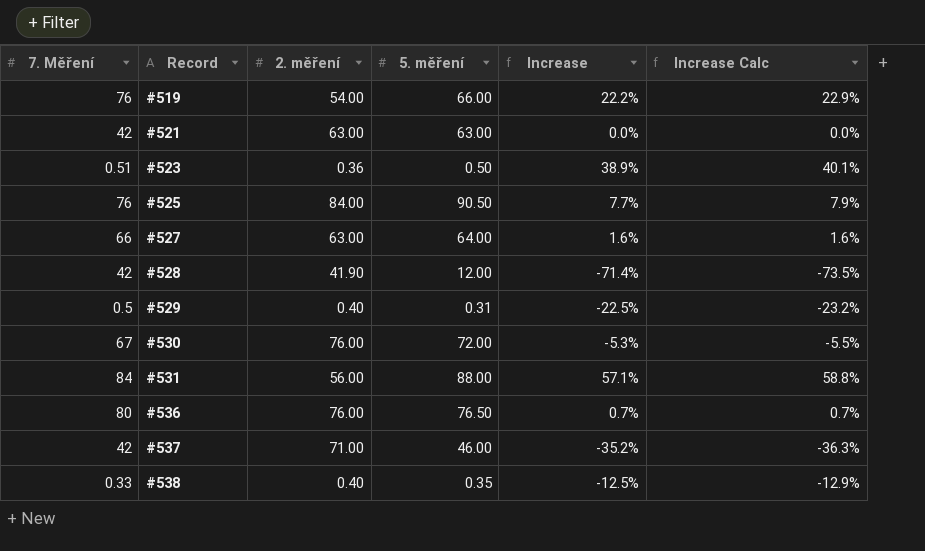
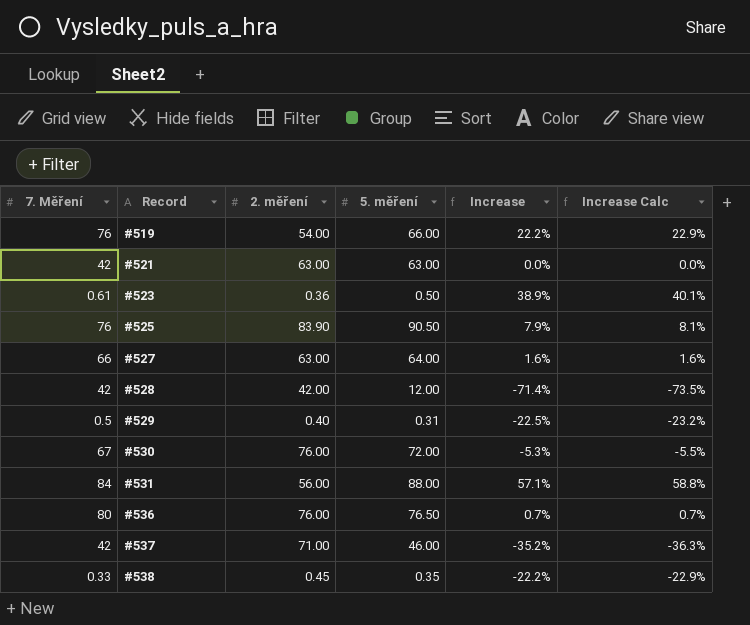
#523 | 7. Měření: 0.51 -> 0.61
#525 | 2. měření: 84.00 -> 83.90
#525 | Increase: 7.7% -> 7.9%
#525 | Increase Calc: 7.9% -> 8.1%
#528 | 2. měření: 41.90 -> 42.00
#538 | 2. měření: 0.40 -> 0.45
#538 | Increase: -12.5% -> -22.2%
#538 | Increase Calc: -12.9% -> -22.9%

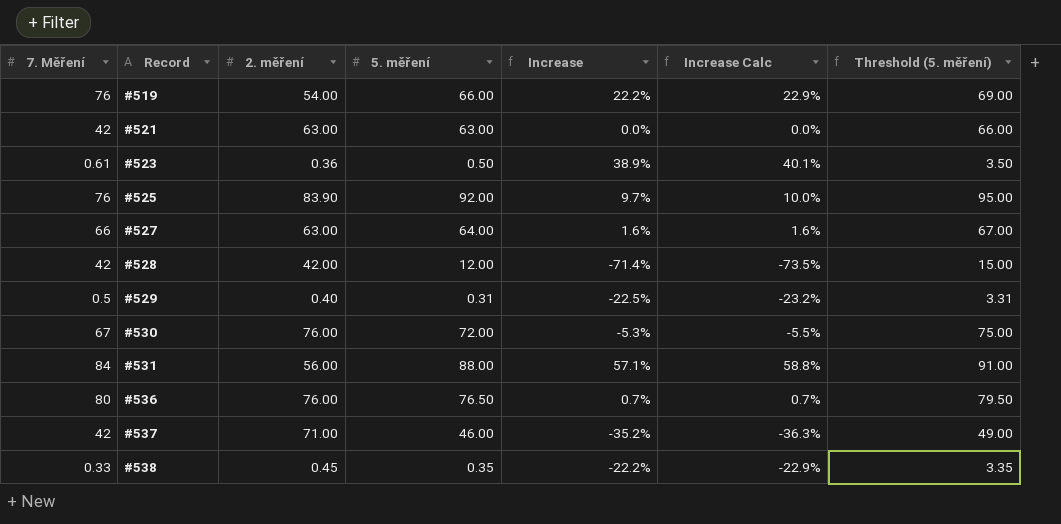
column Threshold (5. měření) | formula: none -> [5. měření] + 3
#525 | 5. měření: 90.50 -> 92.00
#525 | Increase: 7.9% -> 9.7%
#525 | Increase Calc: 8.1% -> 10.0%

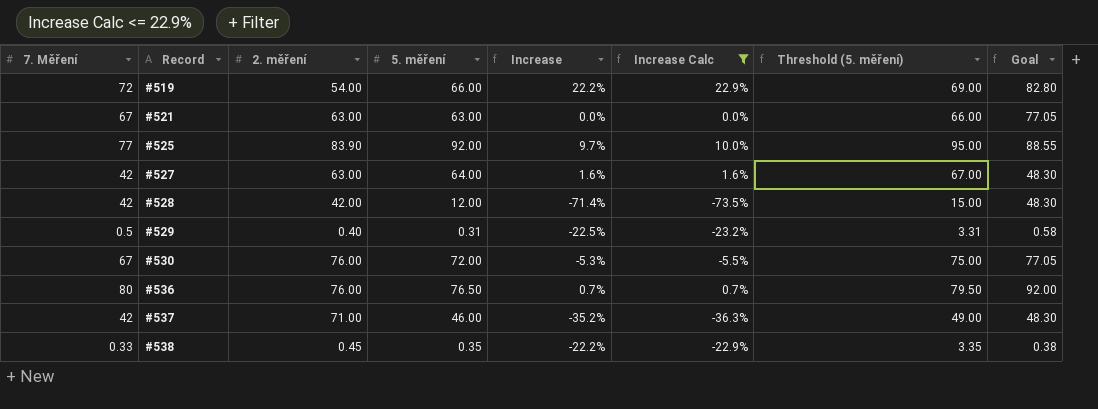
filter: none -> Increase Calc <= 22.9%
column Goal | formula: none -> [7. Měření] * 1.15
#519 | 7. Měření: 76 -> 72
#521 | 7. Měření: 42 -> 67
#525 | 7. Měření: 76 -> 77
#527 | 7. Měření: 66 -> 42

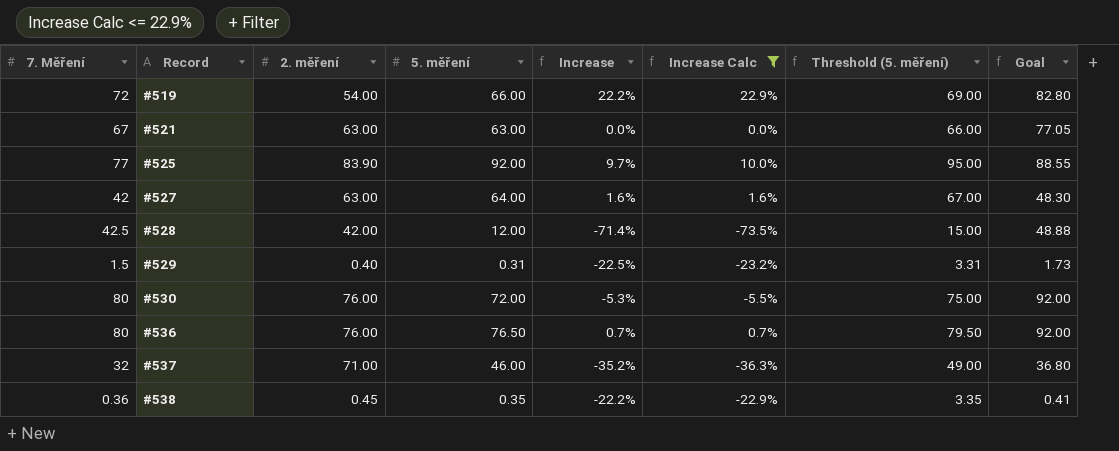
#528 | 7. Měření: 42 -> 42.5
#528 | Goal: 48.30 -> 48.88
#529 | 7. Měření: 0.5 -> 1.5
#529 | Goal: 0.58 -> 1.73
#530 | 7. Měření: 67 -> 80
#530 | Goal: 77.05 -> 92.00
#537 | 7. Měření: 42 -> 32
#537 | Goal: 48.30 -> 36.80
#538 | 7. Měření: 0.33 -> 0.36
#538 | Goal: 0.38 -> 0.41

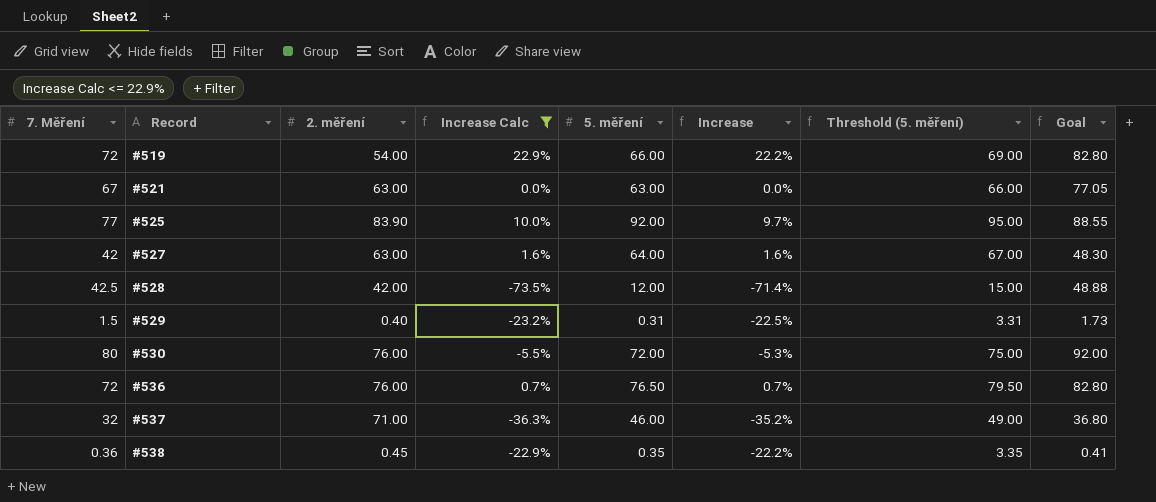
column Increase Calc | position: 6 -> 4
#536 | 7. Měření: 80 -> 72
#536 | Goal: 92.00 -> 82.80

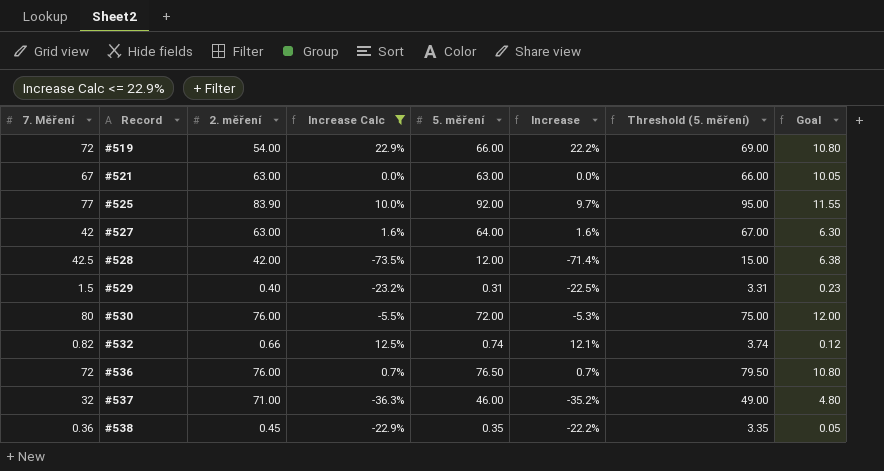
column Goal | formula: [7. Měření] * 1.15 -> [7. Měření] * 0.15
row #532: none -> 0.82 | 0.66 | 12.5% | 0.74 | 12.1% | 3.74 | 0.12

